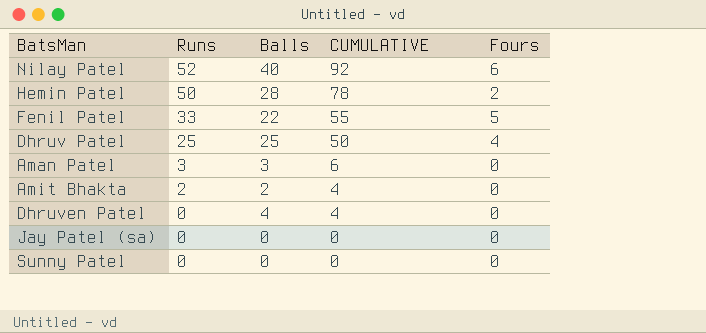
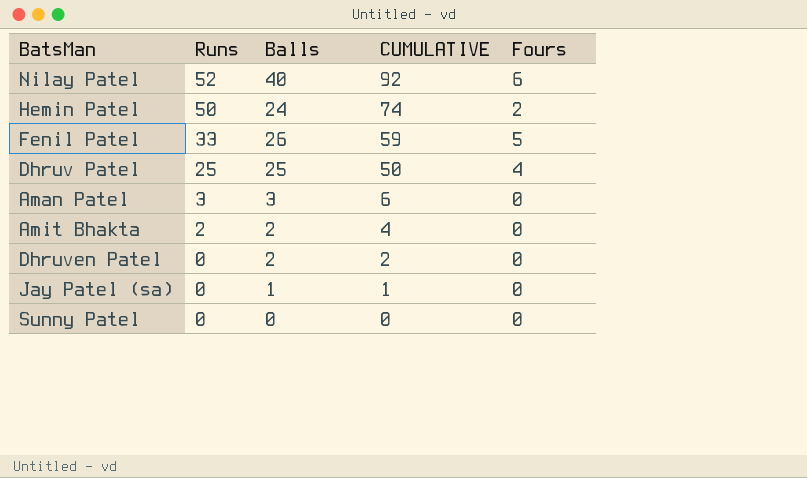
Hemin Patel | Balls: 28 -> 24
Hemin Patel | CUMULATIVE: 78 -> 74
Fenil Patel | Balls: 22 -> 26
Fenil Patel | CUMULATIVE: 55 -> 59
Dhruven Patel | Balls: 4 -> 2
Dhruven Patel | CUMULATIVE: 4 -> 2
Jay Patel (sa) | Balls: 0 -> 1
Jay Patel (sa) | CUMULATIVE: 0 -> 1

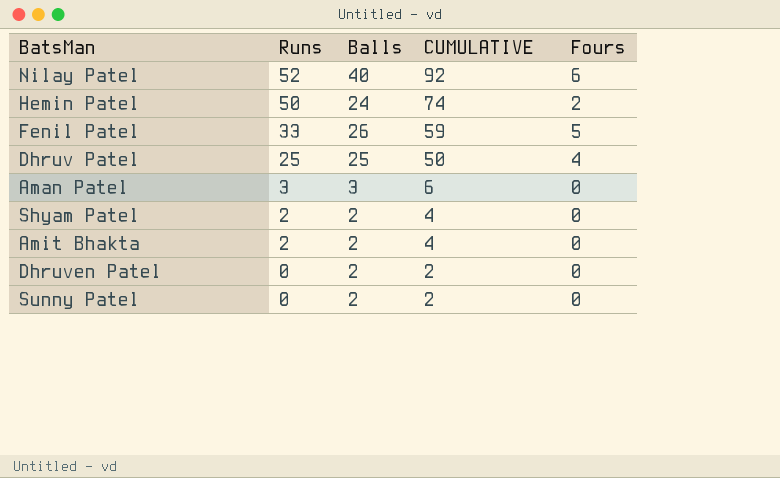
row Jay Patel (sa): 0 | 1 | 1 | 0 -> none
row Shyam Patel: none -> 2 | 2 | 4 | 0
Sunny Patel | Balls: 0 -> 2
Sunny Patel | CUMULATIVE: 0 -> 2

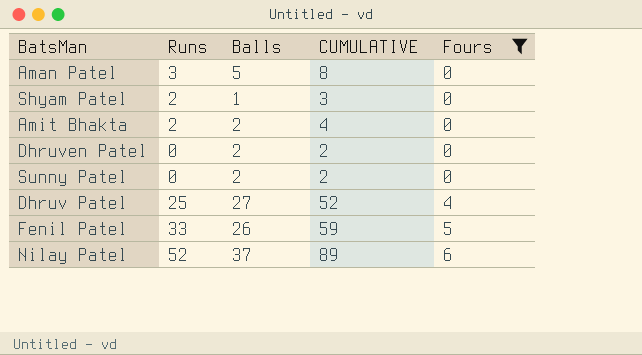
filter: none -> Fours != 2
row order: Runs descending -> Fours ascending
Aman Patel | Balls: 3 -> 5
Aman Patel | CUMULATIVE: 6 -> 8
Shyam Patel | Balls: 2 -> 1
Shyam Patel | CUMULATIVE: 4 -> 3
Dhruv Patel | Balls: 25 -> 27
Dhruv Patel | CUMULATIVE: 50 -> 52
Nilay Patel | Balls: 40 -> 37
Nilay Patel | CUMULATIVE: 92 -> 89

